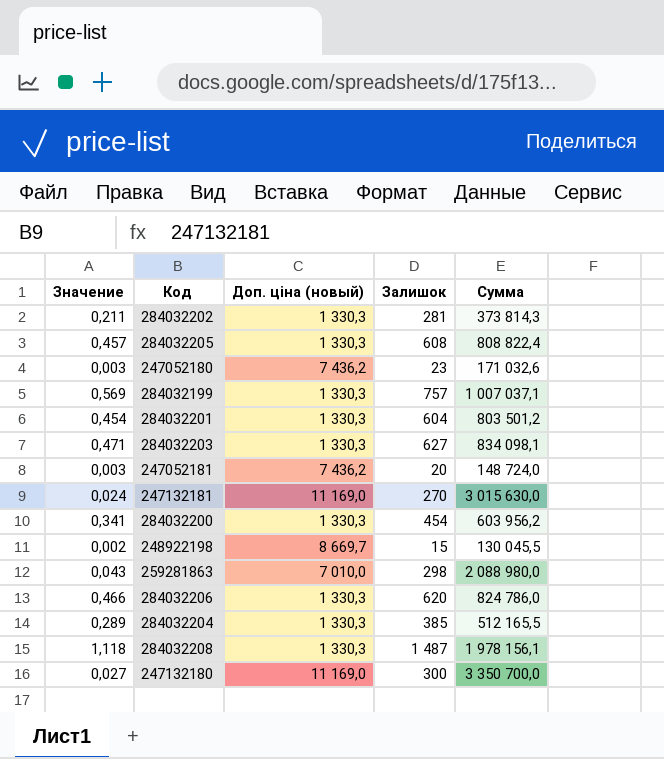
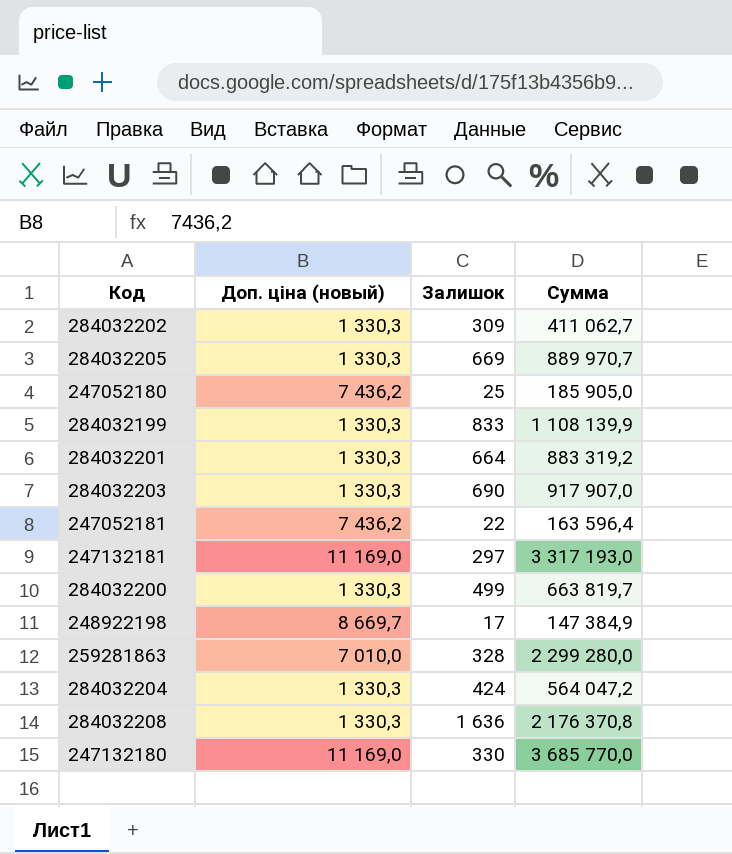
column Значение | formula: [Залишок] / [Доп. ціна (новый)] -> none
row 284032206: 0,466 | 1 330,3 | 620 | 824 786,0 -> none
284032202 | Залишок: 281 -> 309
284032202 | Сумма: 373 814,3 -> 411 062,7
284032205 | Залишок: 608 -> 669
284032205 | Сумма: 808 822,4 -> 889 970,7
247052180 | Залишок: 23 -> 25
247052180 | Сумма: 171 032,6 -> 185 905,0
284032199 | Залишок: 757 -> 833
284032199 | Сумма: 1 007 037,1 -> 1 108 139,9
284032201 | Залишок: 604 -> 664
284032201 | Сумма: 803 501,2 -> 883 319,2
284032203 | Залишок: 627 -> 690
284032203 | Сумма: 834 098,1 -> 917 907,0
247052181 | Залишок: 20 -> 22
247052181 | Сумма: 148 724,0 -> 163 596,4
247132181 | Залишок: 270 -> 297
247132181 | Сумма: 3 015 630,0 -> 3 317 193,0
284032200 | Залишок: 454 -> 499
284032200 | Сумма: 603 956,2 -> 663 819,7
248922198 | Залишок: 15 -> 17
248922198 | Сумма: 130 045,5 -> 147 384,9
259281863 | Залишок: 298 -> 328
259281863 | Сумма: 2 088 980,0 -> 2 299 280,0
284032204 | Залишок: 385 -> 424
284032204 | Сумма: 512 165,5 -> 564 047,2
284032208 | Залишок: 1 487 -> 1 636
284032208 | Сумма: 1 978 156,1 -> 2 176 370,8
247132180 | Залишок: 300 -> 330
247132180 | Сумма: 3 350 700,0 -> 3 685 770,0

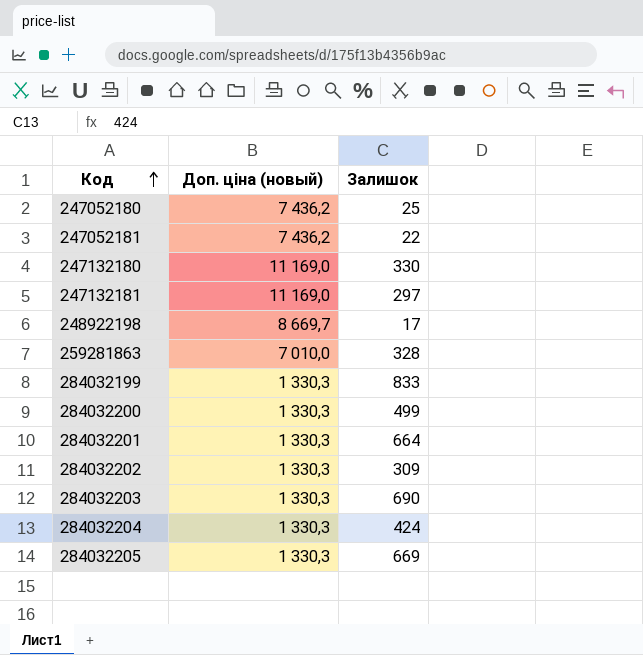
row order: none -> Код ascending
column Сумма | formula: [Доп. ціна (новый)] * [Залишок] -> none
row 284032208: 1 330,3 | 1 636 | 2 176 370,8 -> none

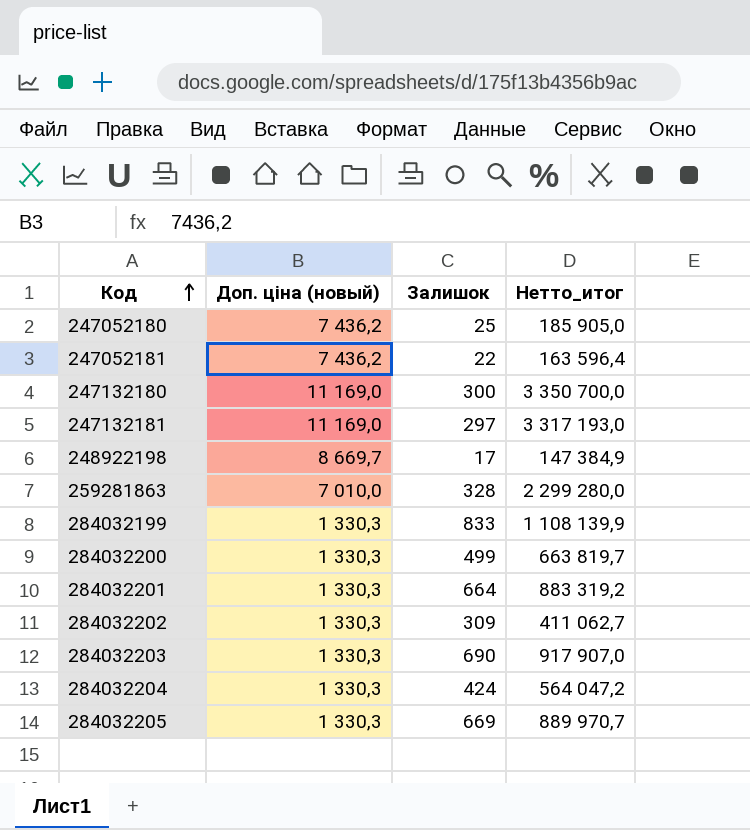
column Нетто_итог | formula: none -> [Доп. ціна (новый)] * [Залишок]
247132180 | Залишок: 330 -> 300

